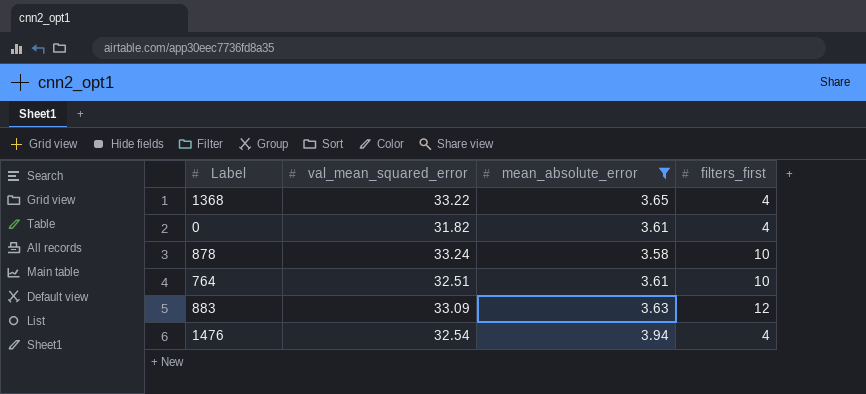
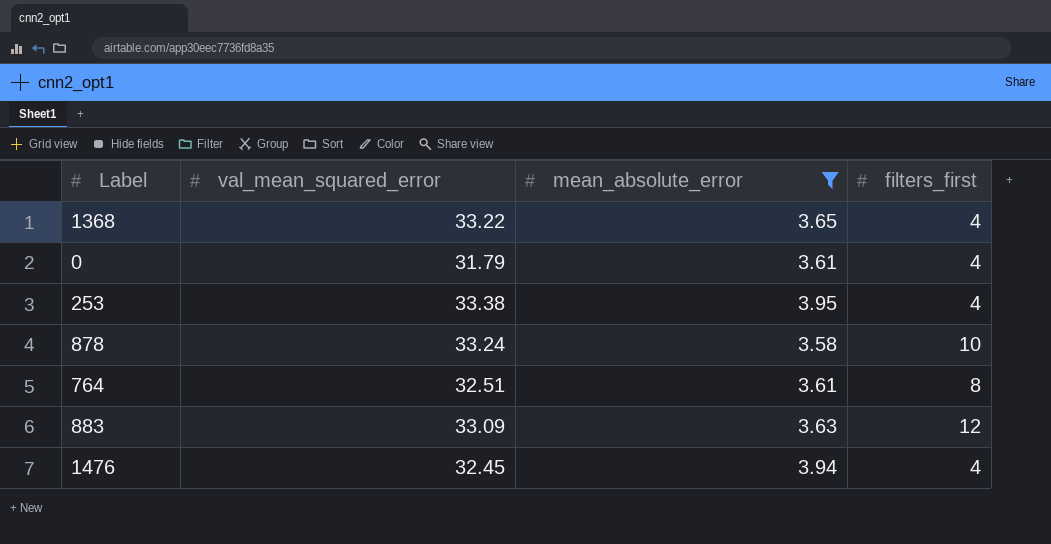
0 | val_mean_squared_error: 31.82 -> 31.79
row 253: none -> 33.38 | 3.95 | 4
764 | filters_first: 10 -> 8
1476 | val_mean_squared_error: 32.54 -> 32.45

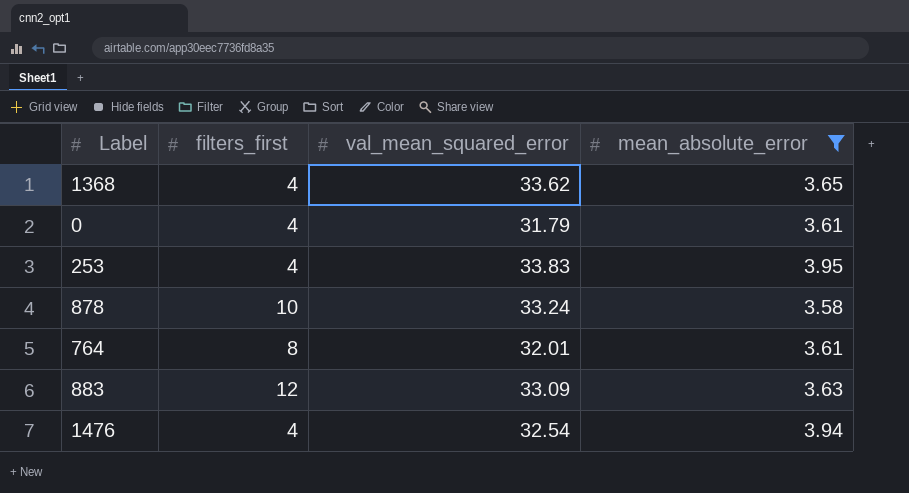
column filters_first | position: 4 -> 2
1368 | val_mean_squared_error: 33.22 -> 33.62
253 | val_mean_squared_error: 33.38 -> 33.83
764 | val_mean_squared_error: 32.51 -> 32.01
1476 | val_mean_squared_error: 32.45 -> 32.54

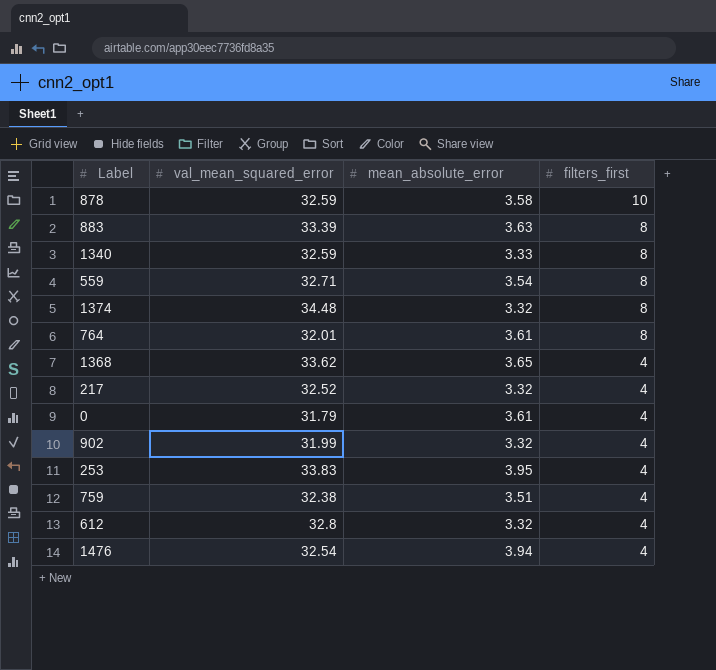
filter: mean_absolute_error >= 3.58 -> none
row order: none -> filters_first descending
column filters_first | position: 2 -> 4
878 | val_mean_squared_error: 33.24 -> 32.59
883 | val_mean_squared_error: 33.09 -> 33.39
883 | filters_first: 12 -> 8

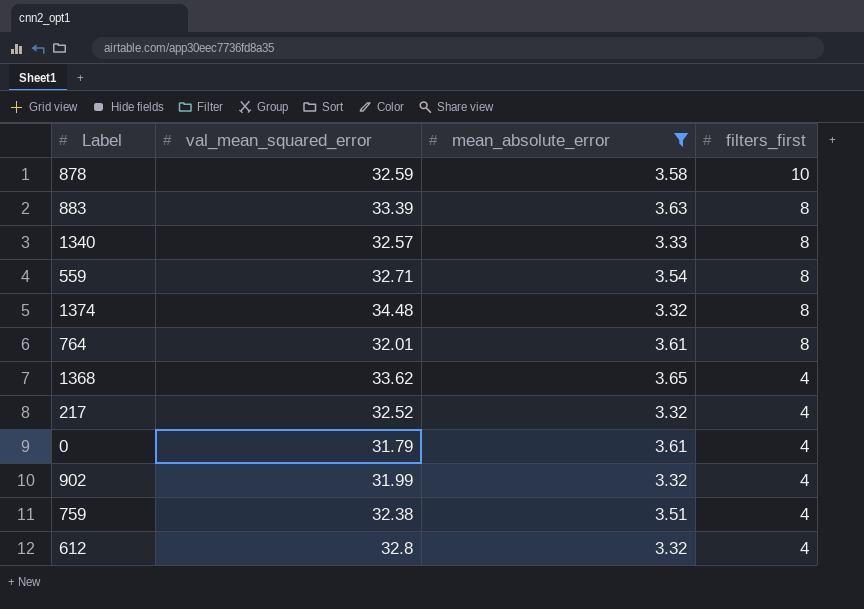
filter: none -> mean_absolute_error <= 3.65
1340 | val_mean_squared_error: 32.59 -> 32.57

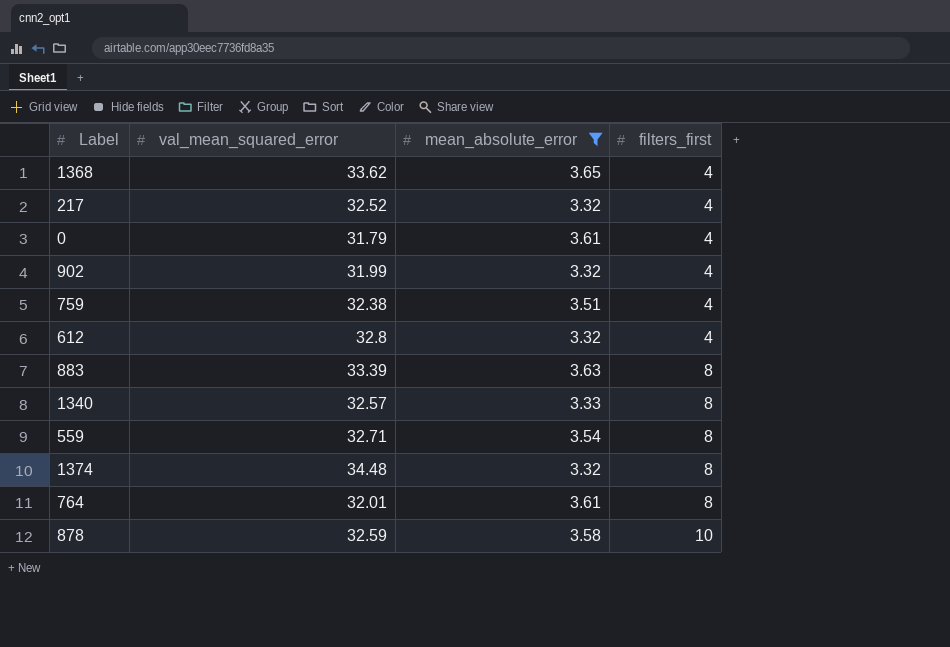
row order: filters_first descending -> filters_first ascending

